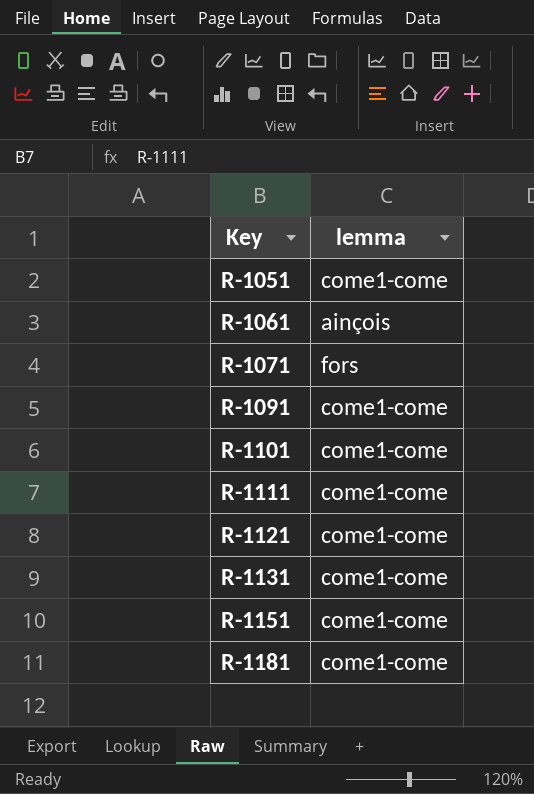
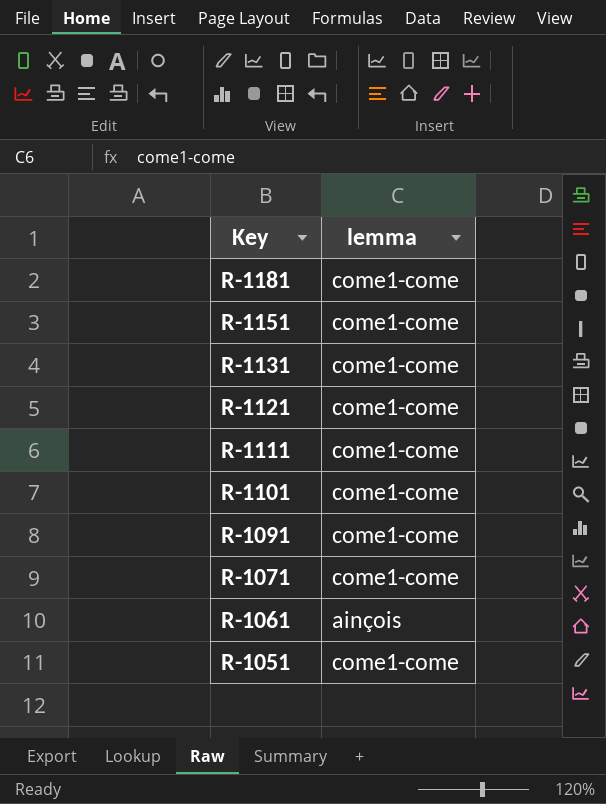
row order: Key ascending -> Key descending
R-1071 | lemma: fors -> come1-come

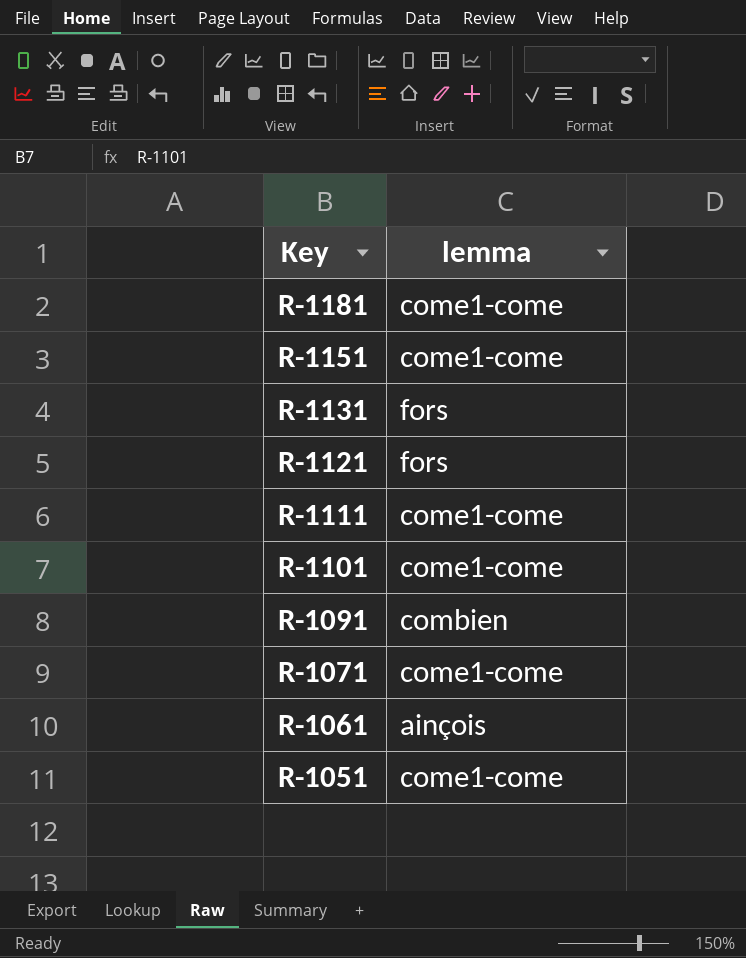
R-1131 | lemma: come1-come -> fors
R-1121 | lemma: come1-come -> fors
R-1091 | lemma: come1-come -> combien

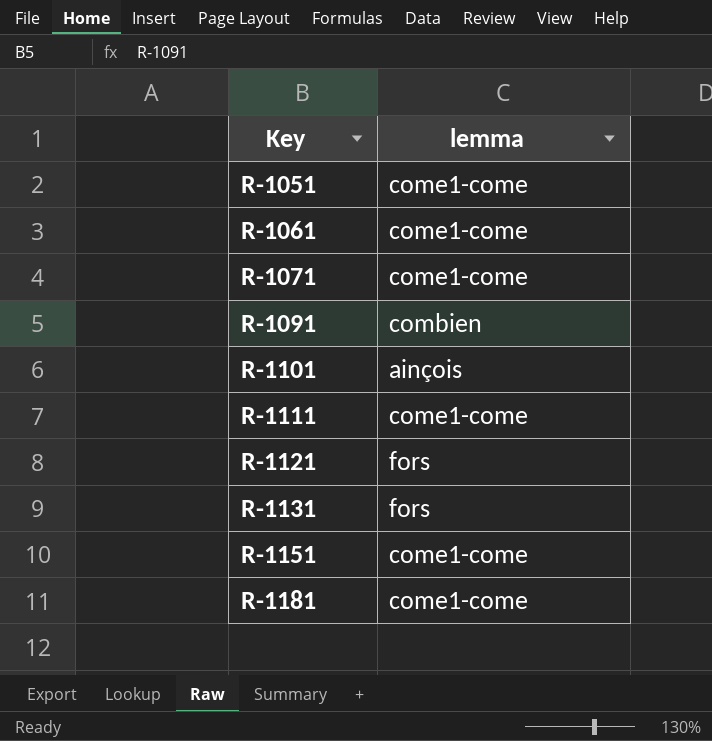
row order: Key descending -> Key ascending
R-1061 | lemma: ainçois -> come1-come
R-1101 | lemma: come1-come -> ainçois

